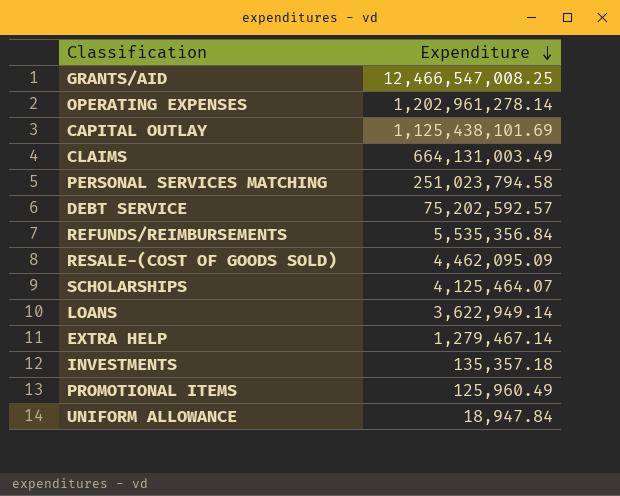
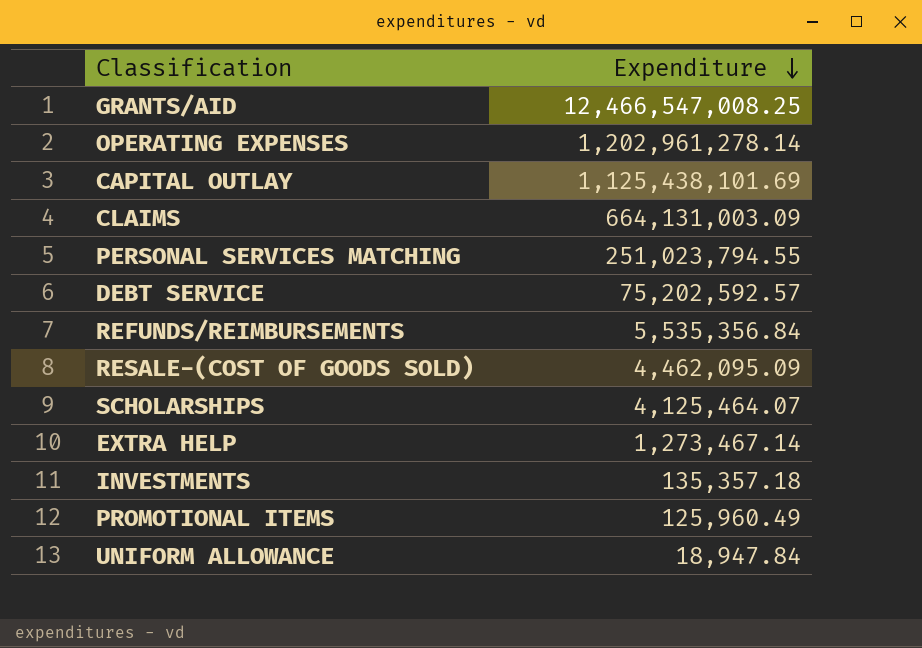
row LOANS: 3,622,949.14 -> none
CLAIMS | Expenditure: 664,131,003.49 -> 664,131,003.09
PERSONAL SERVICES MATCHING | Expenditure: 251,023,794.58 -> 251,023,794.55
EXTRA HELP | Expenditure: 1,279,467.14 -> 1,273,467.14

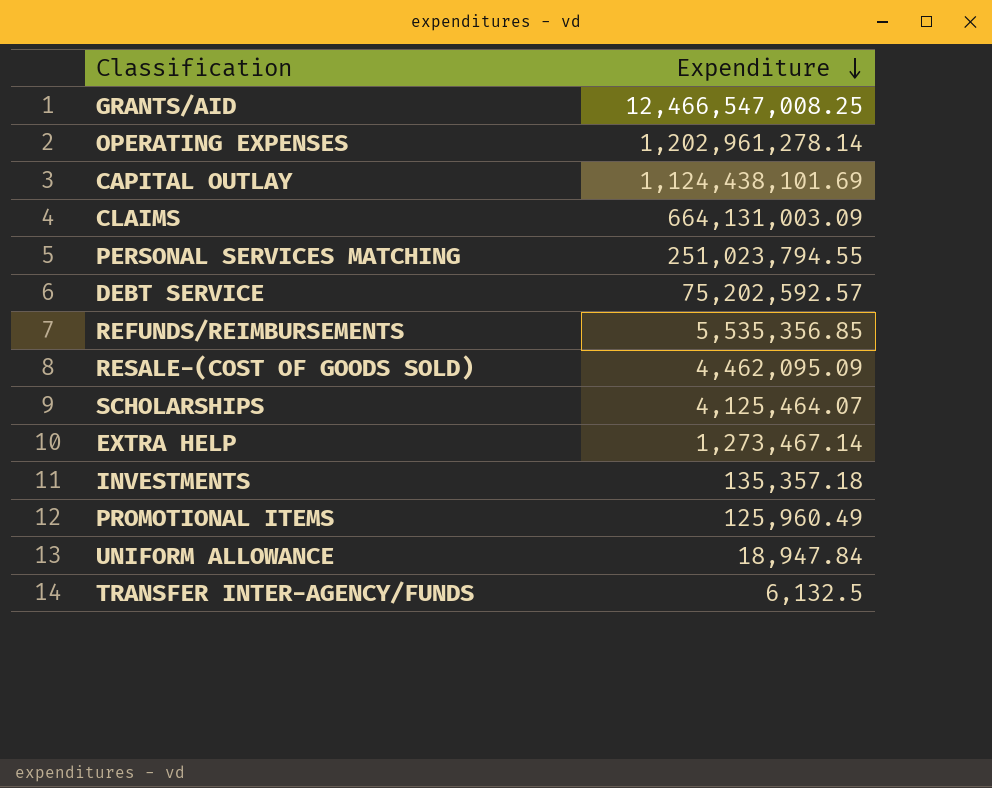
CAPITAL OUTLAY | Expenditure: 1,125,438,101.69 -> 1,124,438,101.69
REFUNDS/REIMBURSEMENTS | Expenditure: 5,535,356.84 -> 5,535,356.85
row TRANSFER INTER-AGENCY/FUNDS: none -> 6,132.5

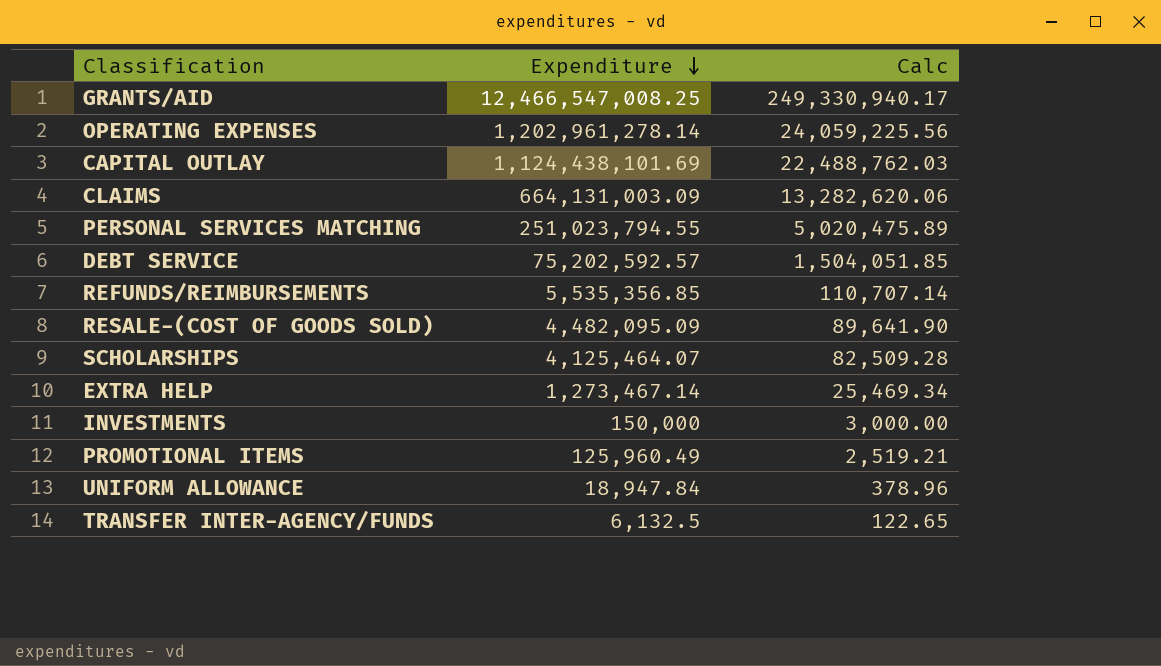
column Calc | formula: none -> [Expenditure] * 0.02
RESALE-(COST OF GOODS SOLD) | Expenditure: 4,462,095.09 -> 4,482,095.09
INVESTMENTS | Expenditure: 135,357.18 -> 150,000

